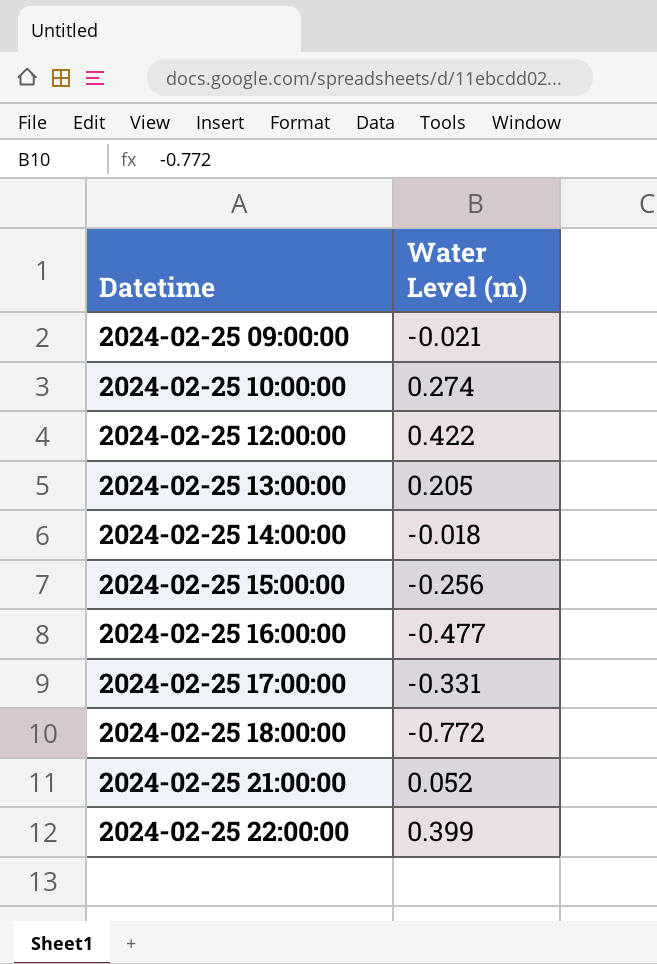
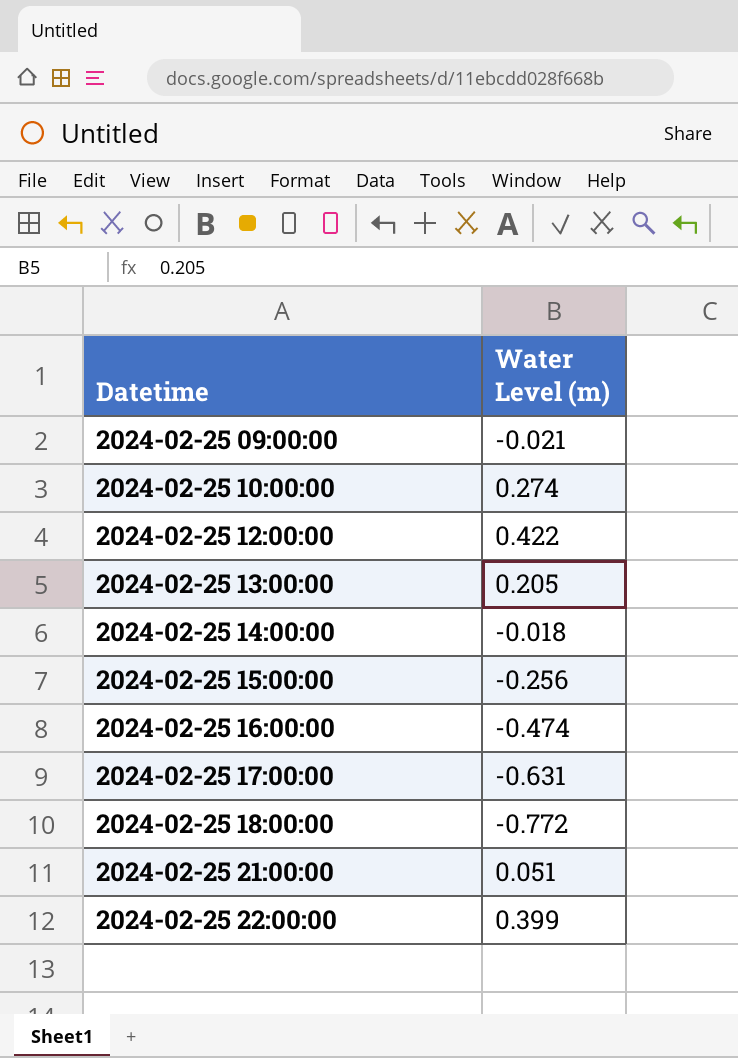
2024-02-25 16:00:00 | Water Level (m): -0.477 -> -0.474
2024-02-25 17:00:00 | Water Level (m): -0.331 -> -0.631
2024-02-25 21:00:00 | Water Level (m): 0.052 -> 0.051

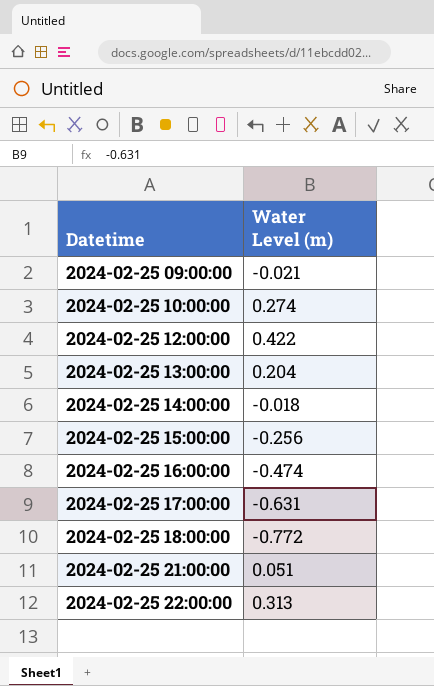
2024-02-25 13:00:00 | Water Level (m): 0.205 -> 0.204
2024-02-25 22:00:00 | Water Level (m): 0.399 -> 0.313

